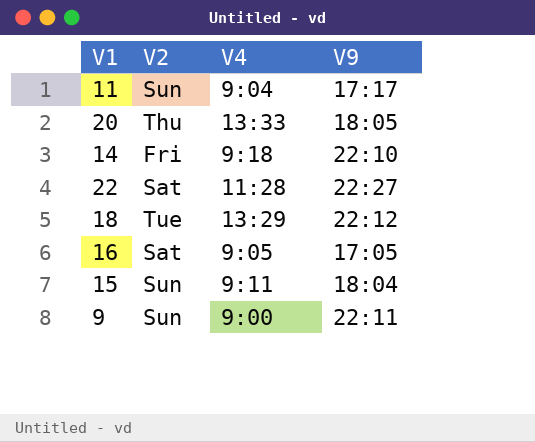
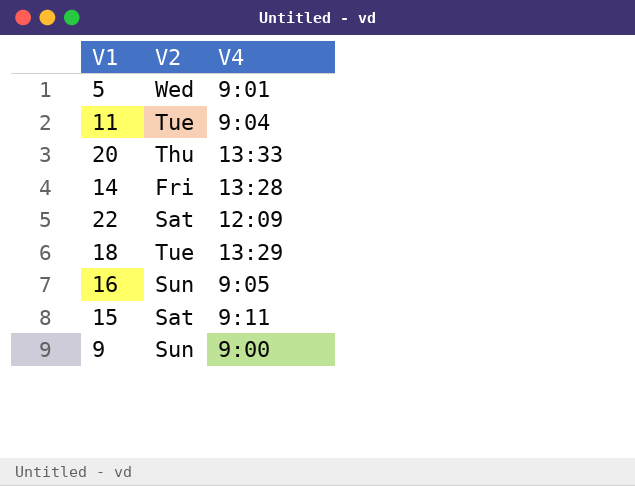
column V9 | position: 4 -> none
row 5: none -> Wed | 9:01
11 | V2: Sun -> Tue
14 | V4: 9:18 -> 13:28
22 | V4: 11:28 -> 12:09
16 | V2: Sat -> Sun
15 | V2: Sun -> Sat

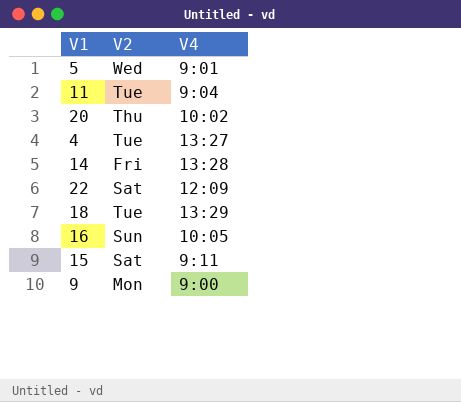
20 | V4: 13:33 -> 10:02
row 4: none -> Tue | 13:27
16 | V4: 9:05 -> 10:05
9 | V2: Sun -> Mon

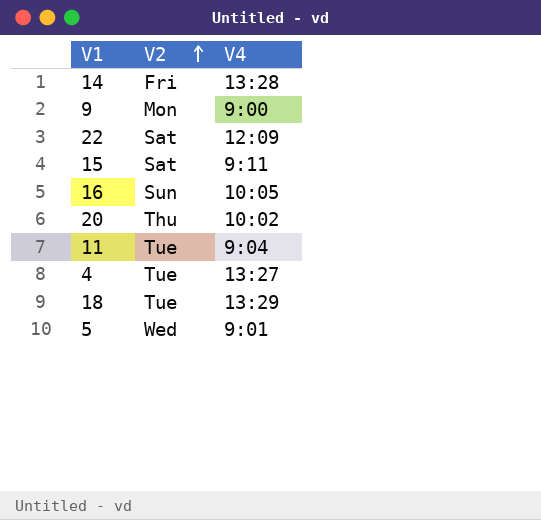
row order: none -> V2 ascending

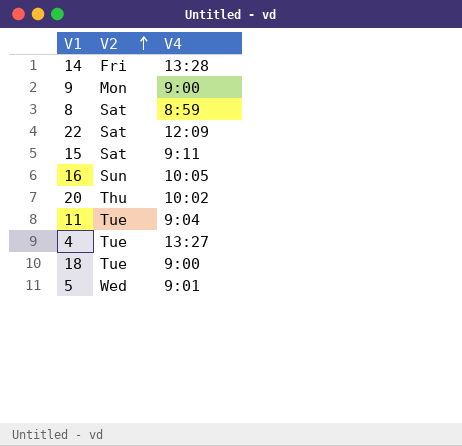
row 8: none -> Sat | 8:59
18 | V4: 13:29 -> 9:00

